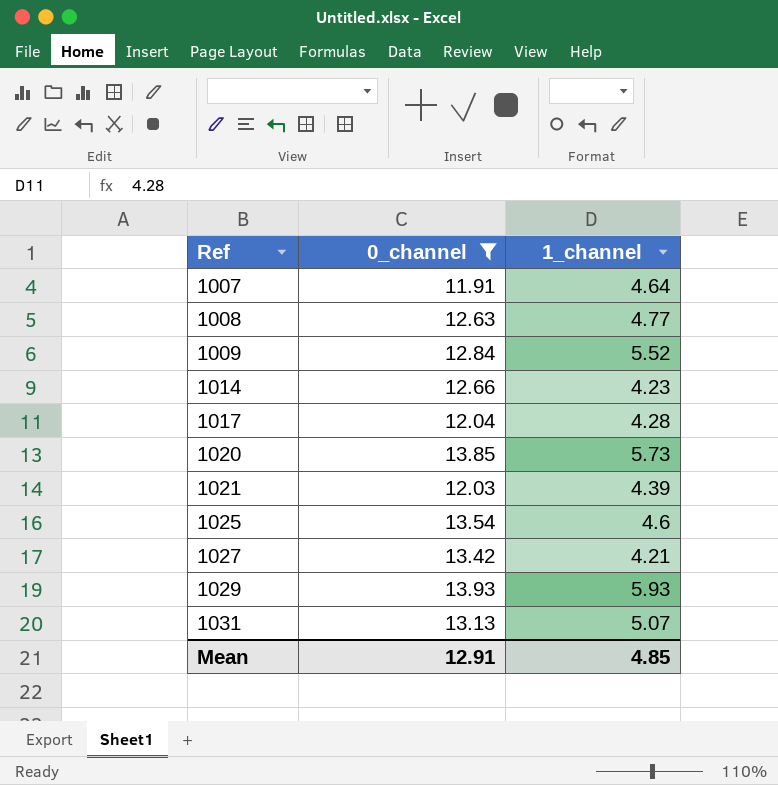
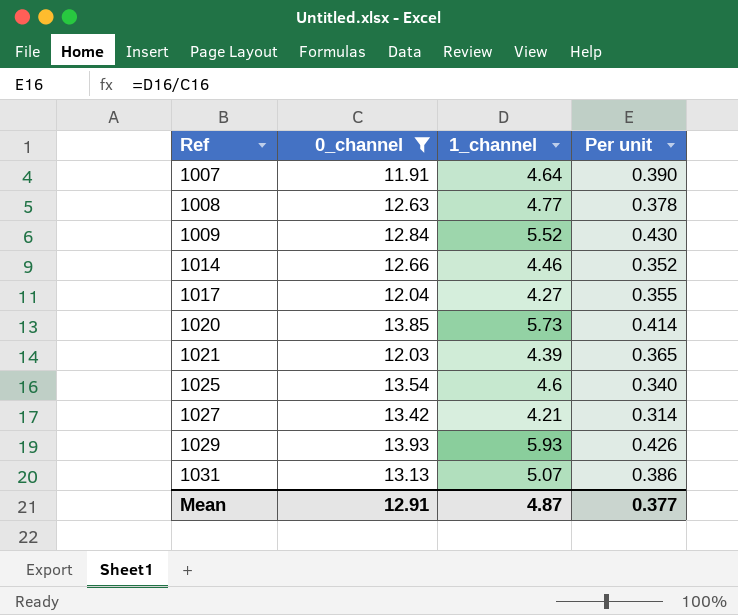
column Per unit | formula: none -> [1_channel] / [0_channel]
1014 | 1_channel: 4.23 -> 4.46
1017 | 1_channel: 4.28 -> 4.27
Mean | 1_channel: 4.85 -> 4.87

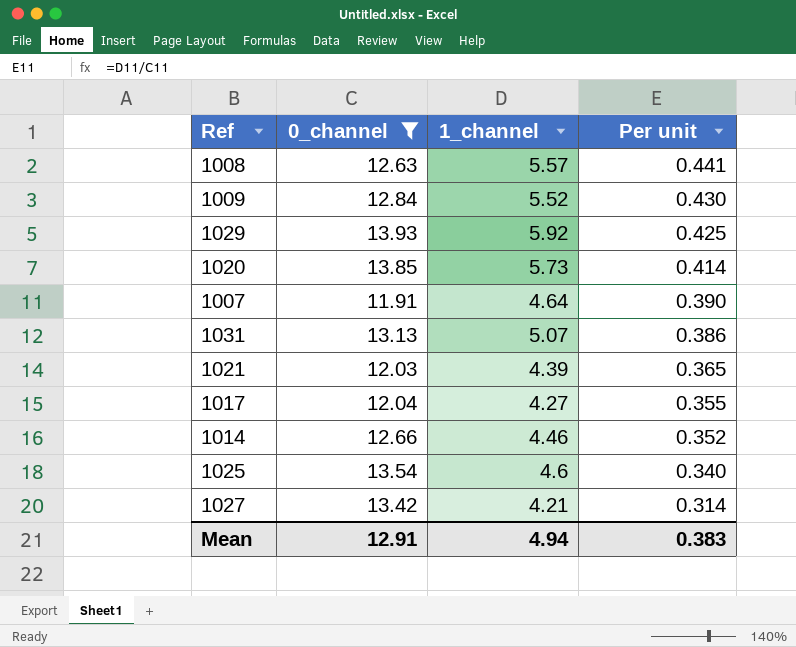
row order: Ref ascending -> Per unit descending
1008 | 1_channel: 4.77 -> 5.57
1008 | Per unit: 0.378 -> 0.441
1029 | 1_channel: 5.93 -> 5.92
1029 | Per unit: 0.426 -> 0.425
Mean | 1_channel: 4.87 -> 4.94
Mean | Per unit: 0.377 -> 0.383

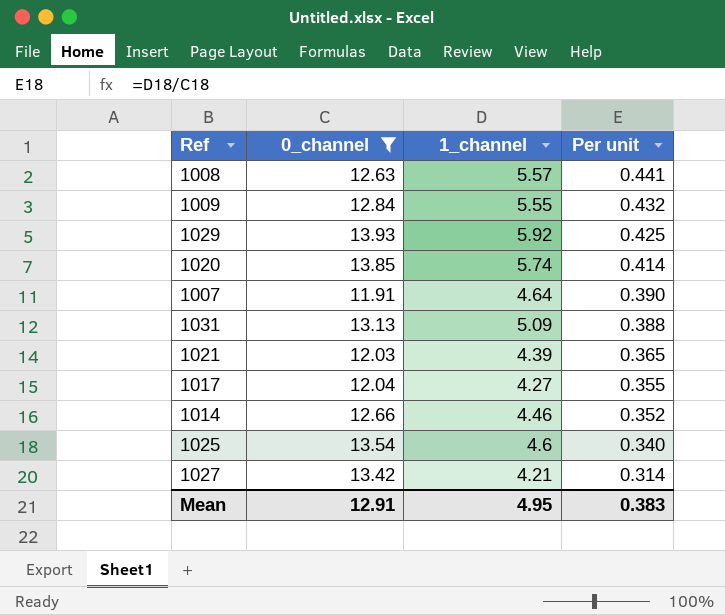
1009 | 1_channel: 5.52 -> 5.55
1009 | Per unit: 0.430 -> 0.432
1020 | 1_channel: 5.73 -> 5.74
1031 | 1_channel: 5.07 -> 5.09
1031 | Per unit: 0.386 -> 0.388
Mean | 1_channel: 4.94 -> 4.95

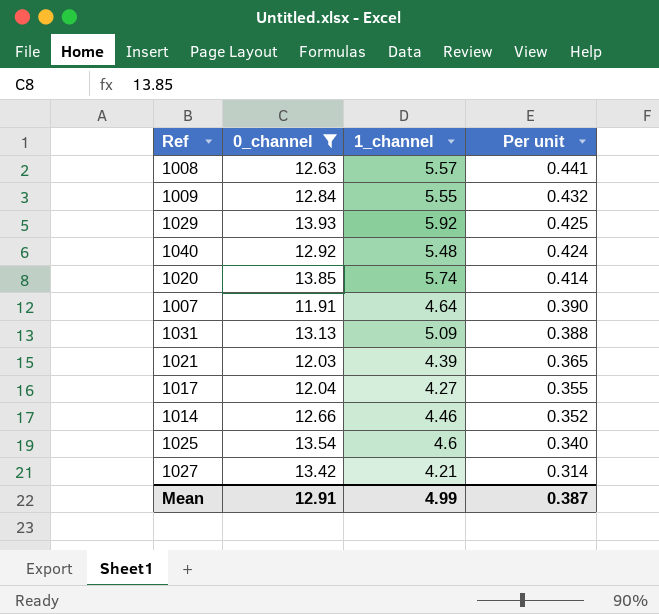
row 1040: none -> 12.92 | 5.48 | 0.424
Mean | 1_channel: 4.95 -> 4.99
Mean | Per unit: 0.383 -> 0.387

